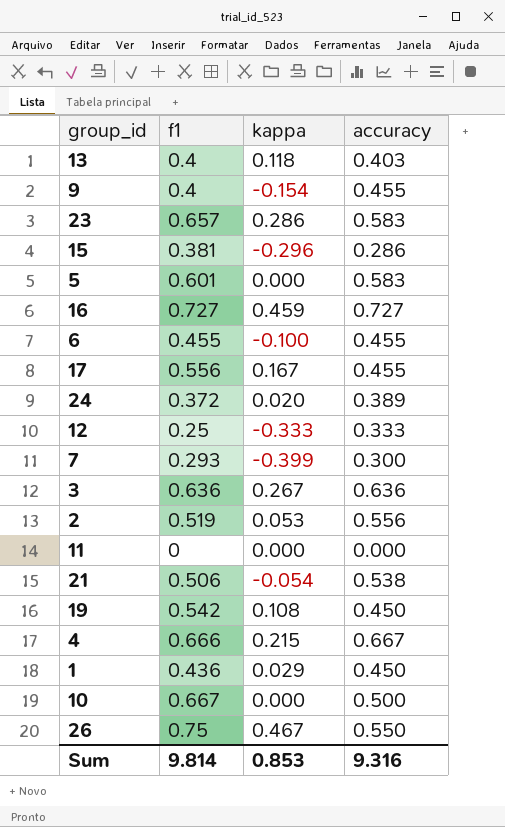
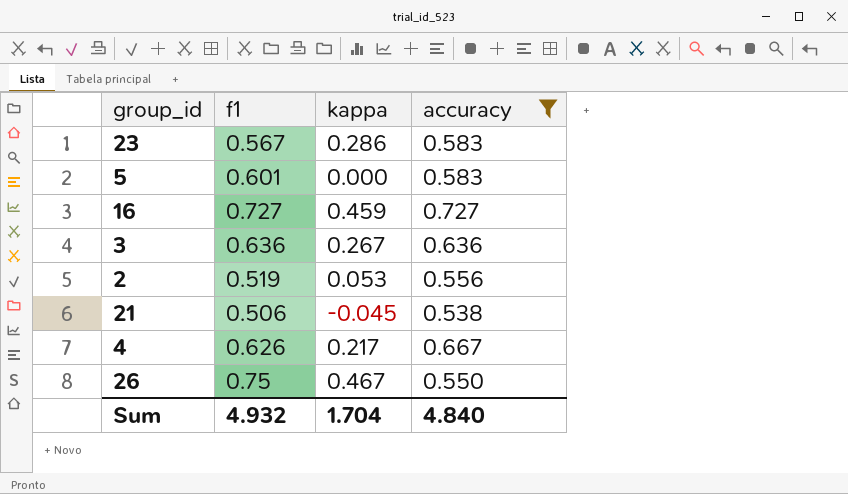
filter: none -> accuracy >= 0.538
23 | f1: 0.657 -> 0.567
21 | kappa: -0.054 -> -0.045
4 | f1: 0.666 -> 0.626
4 | kappa: 0.215 -> 0.217
Sum | f1: 9.814 -> 4.932
Sum | kappa: 0.853 -> 1.704
Sum | accuracy: 9.316 -> 4.840

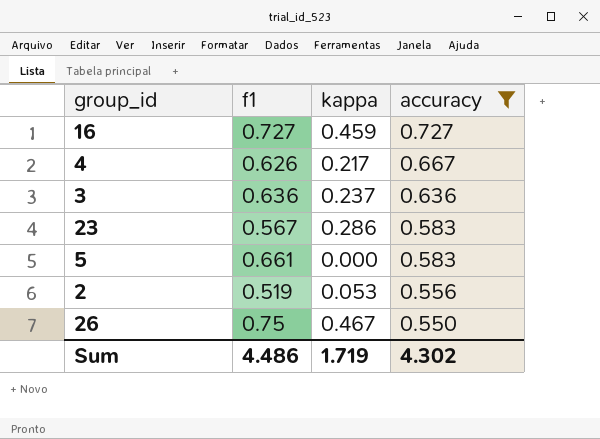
row order: none -> accuracy descending
row 21: 0.506 | -0.045 | 0.538 -> none
3 | kappa: 0.267 -> 0.237
5 | f1: 0.601 -> 0.661
Sum | f1: 4.932 -> 4.486
Sum | kappa: 1.704 -> 1.719
Sum | accuracy: 4.840 -> 4.302

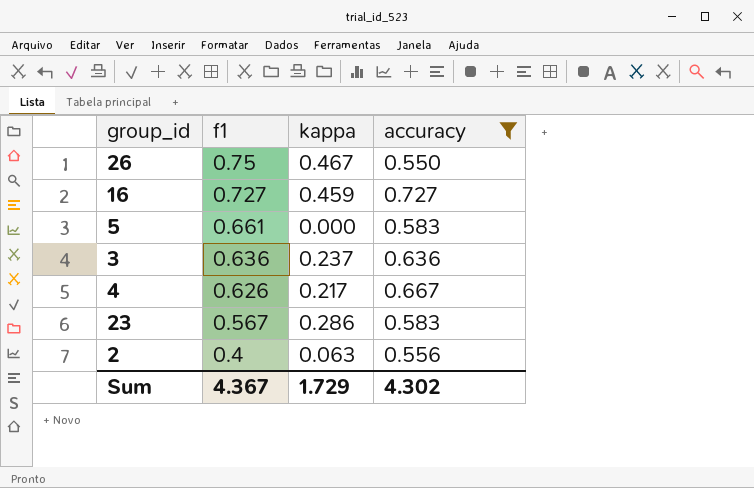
row order: accuracy descending -> f1 descending
2 | f1: 0.519 -> 0.4
2 | kappa: 0.053 -> 0.063
Sum | f1: 4.486 -> 4.367
Sum | kappa: 1.719 -> 1.729

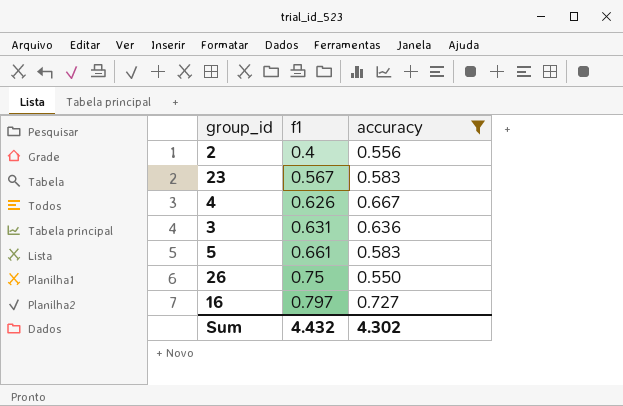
row order: f1 descending -> f1 ascending
column kappa | position: 3 -> none
3 | f1: 0.636 -> 0.631
16 | f1: 0.727 -> 0.797
Sum | f1: 4.367 -> 4.432

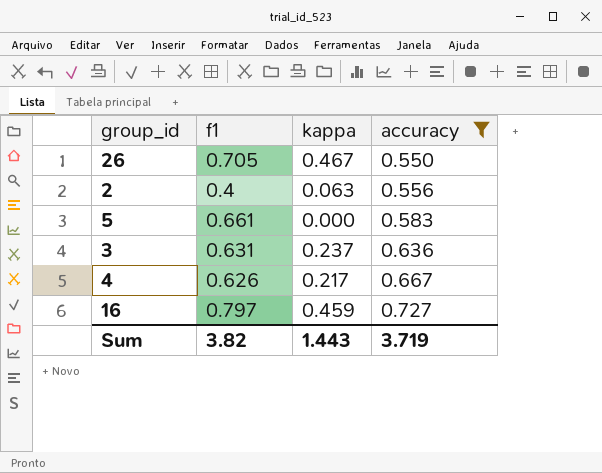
row order: f1 ascending -> accuracy ascending
column kappa | position: none -> 3
row 23: 0.567 | 0.583 -> none
26 | f1: 0.75 -> 0.705
Sum | f1: 4.432 -> 3.82
Sum | accuracy: 4.302 -> 3.719

